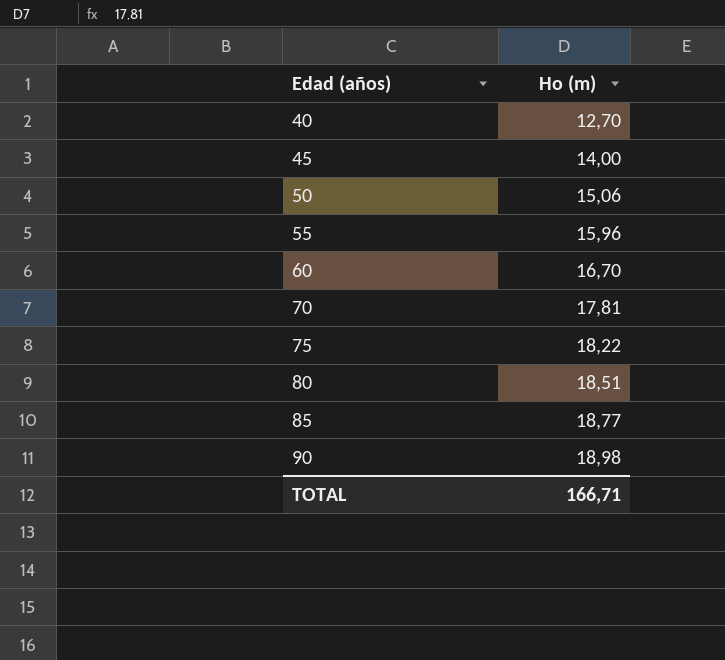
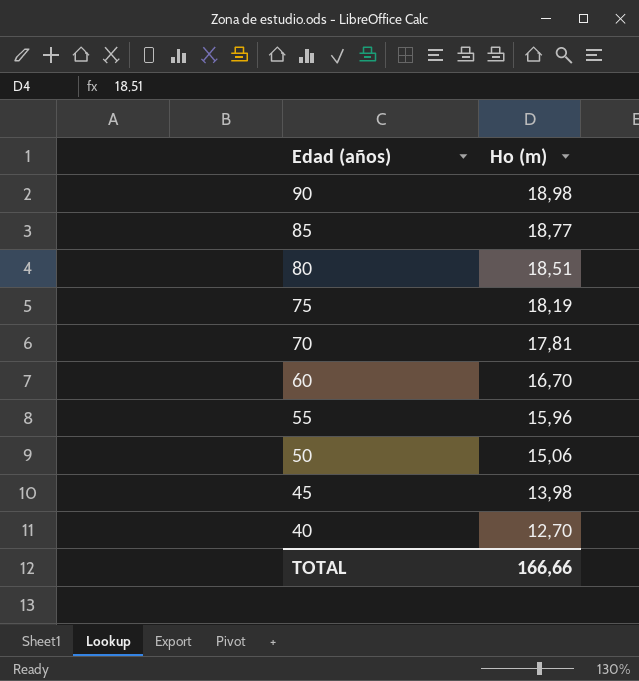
row order: Edad (años) ascending -> Edad (años) descending
75 | Ho (m): 18,22 -> 18,19
45 | Ho (m): 14,00 -> 13,98
TOTAL | Ho (m): 166,71 -> 166,66

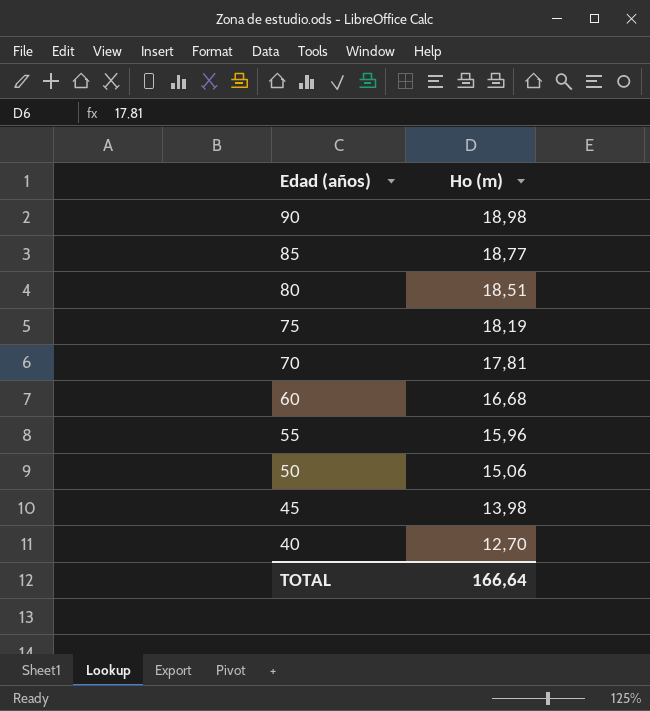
60 | Ho (m): 16,70 -> 16,68
TOTAL | Ho (m): 166,66 -> 166,64

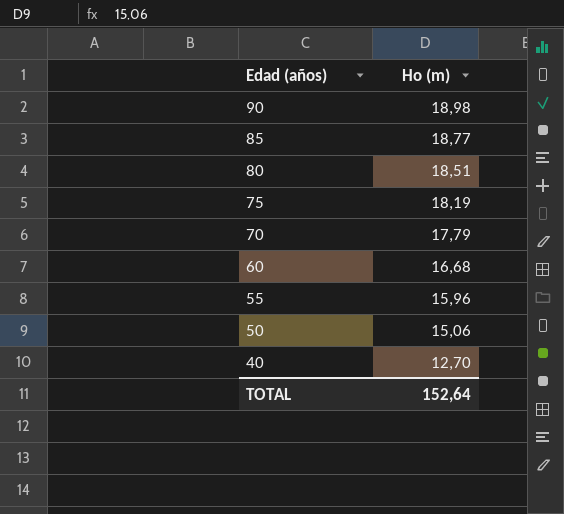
row 45: 13,98 -> none
70 | Ho (m): 17,81 -> 17,79
TOTAL | Ho (m): 166,64 -> 152,64

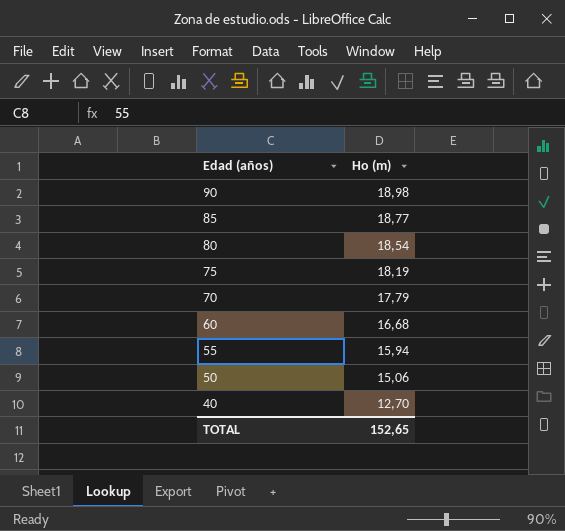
80 | Ho (m): 18,51 -> 18,54
55 | Ho (m): 15,96 -> 15,94
TOTAL | Ho (m): 152,64 -> 152,65

